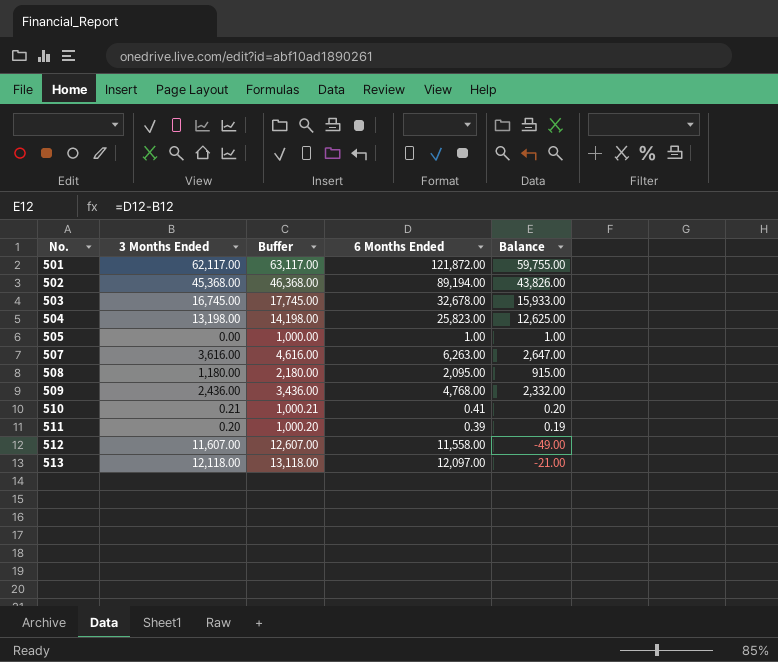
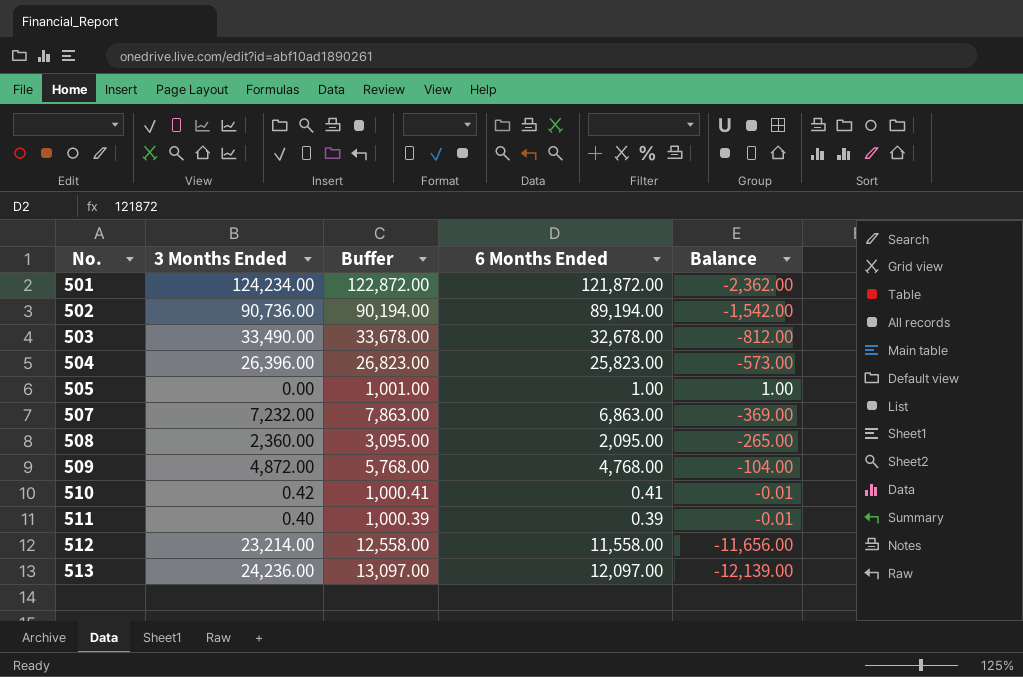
column Buffer | formula: [3 Months Ended] + 1000 -> [6 Months Ended] + 1000
501 | 3 Months Ended: 62,117.00 -> 124,234.00
501 | Balance: 59,755.00 -> -2,362.00
502 | 3 Months Ended: 45,368.00 -> 90,736.00
502 | Balance: 43,826.00 -> -1,542.00
503 | 3 Months Ended: 16,745.00 -> 33,490.00
503 | Balance: 15,933.00 -> -812.00
504 | 3 Months Ended: 13,198.00 -> 26,396.00
504 | Balance: 12,625.00 -> -573.00
507 | 3 Months Ended: 3,616.00 -> 7,232.00
507 | 6 Months Ended: 6,263.00 -> 6,863.00
507 | Balance: 2,647.00 -> -369.00
508 | 3 Months Ended: 1,180.00 -> 2,360.00
508 | Balance: 915.00 -> -265.00
509 | 3 Months Ended: 2,436.00 -> 4,872.00
509 | Balance: 2,332.00 -> -104.00
510 | 3 Months Ended: 0.21 -> 0.42
510 | Balance: 0.20 -> -0.01
511 | 3 Months Ended: 0.20 -> 0.40
511 | Balance: 0.19 -> -0.01
512 | 3 Months Ended: 11,607.00 -> 23,214.00
512 | Balance: -49.00 -> -11,656.00
513 | 3 Months Ended: 12,118.00 -> 24,236.00
513 | Balance: -21.00 -> -12,139.00

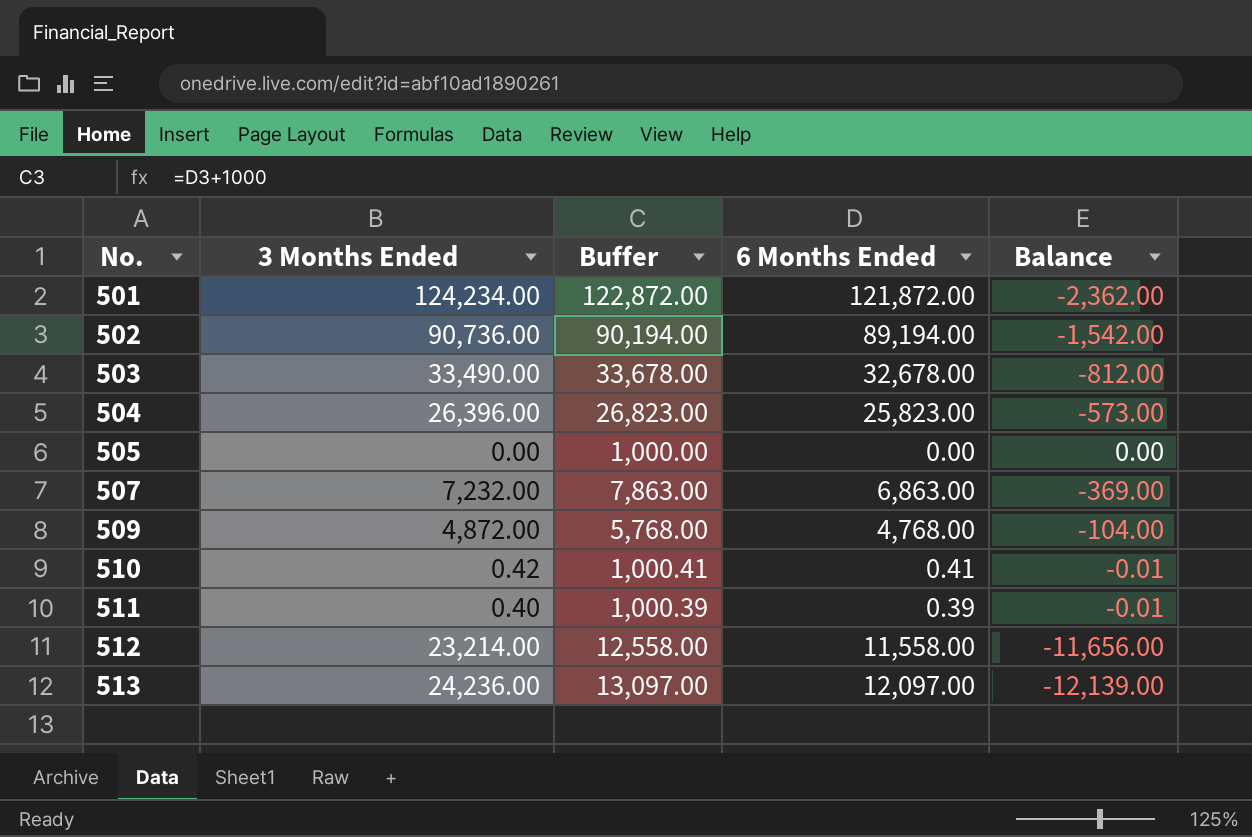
row 508: 2,360.00 | 3,095.00 | 2,095.00 | -265.00 -> none
505 | Buffer: 1,001.00 -> 1,000.00
505 | 6 Months Ended: 1.00 -> 0.00
505 | Balance: 1.00 -> 0.00

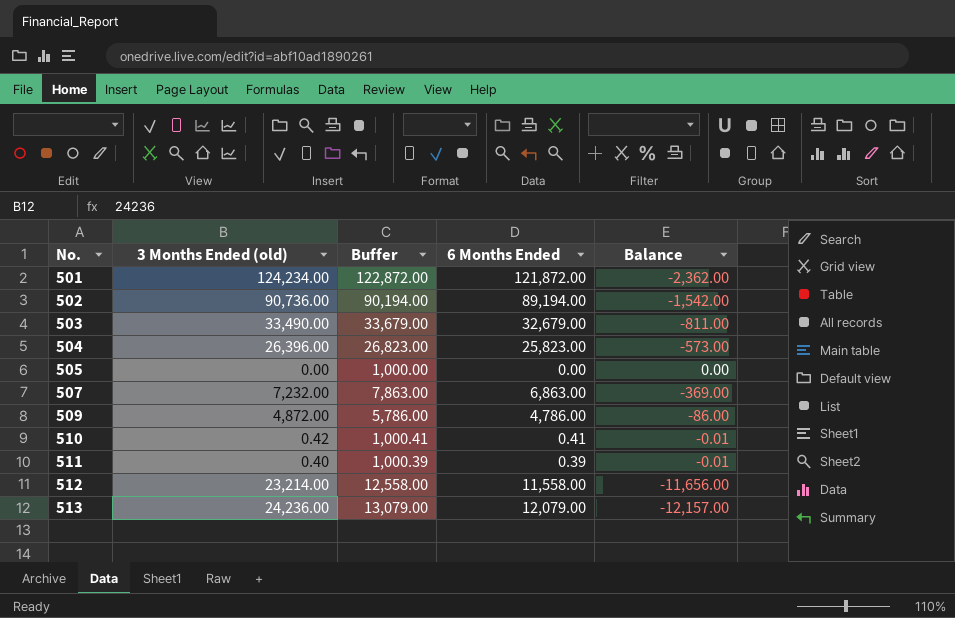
column name: 3 Months Ended -> 3 Months Ended (old)
503 | Buffer: 33,678.00 -> 33,679.00
503 | 6 Months Ended: 32,678.00 -> 32,679.00
503 | Balance: -812.00 -> -811.00
509 | Buffer: 5,768.00 -> 5,786.00
509 | 6 Months Ended: 4,768.00 -> 4,786.00
509 | Balance: -104.00 -> -86.00
513 | Buffer: 13,097.00 -> 13,079.00
513 | 6 Months Ended: 12,097.00 -> 12,079.00
513 | Balance: -12,139.00 -> -12,157.00

